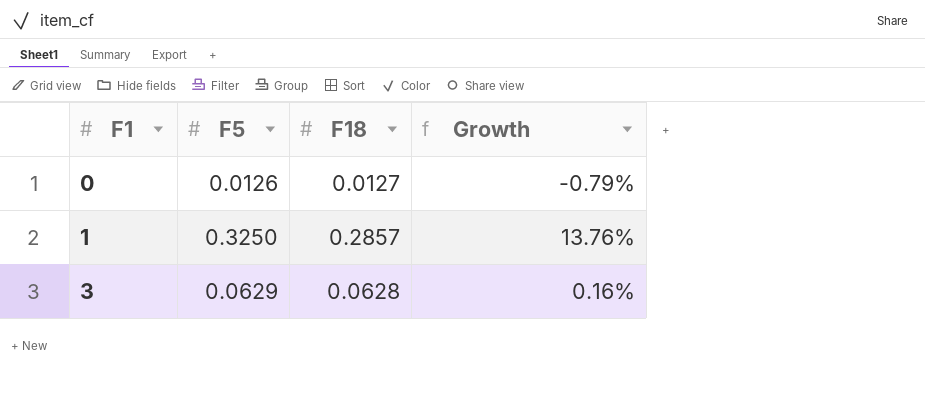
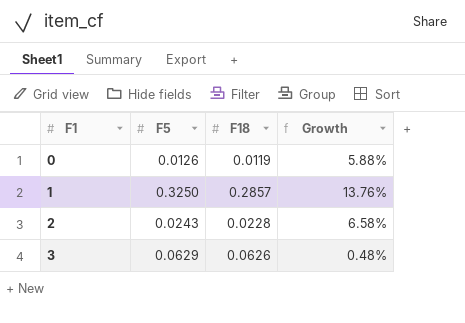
0 | F18: 0.0127 -> 0.0119
0 | Growth: -0.79% -> 5.88%
row 2: none -> 0.0243 | 0.0228 | 6.58%
3 | F18: 0.0628 -> 0.0626
3 | Growth: 0.16% -> 0.48%

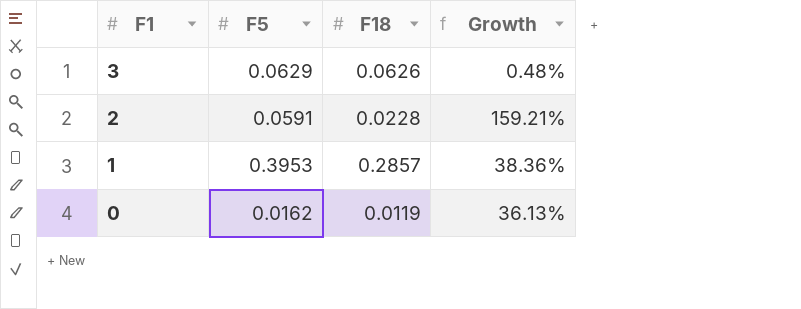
row order: F1 ascending -> F1 descending
2 | F5: 0.0243 -> 0.0591
2 | Growth: 6.58% -> 159.21%
1 | F5: 0.3250 -> 0.3953
1 | Growth: 13.76% -> 38.36%
0 | F5: 0.0126 -> 0.0162
0 | Growth: 5.88% -> 36.13%

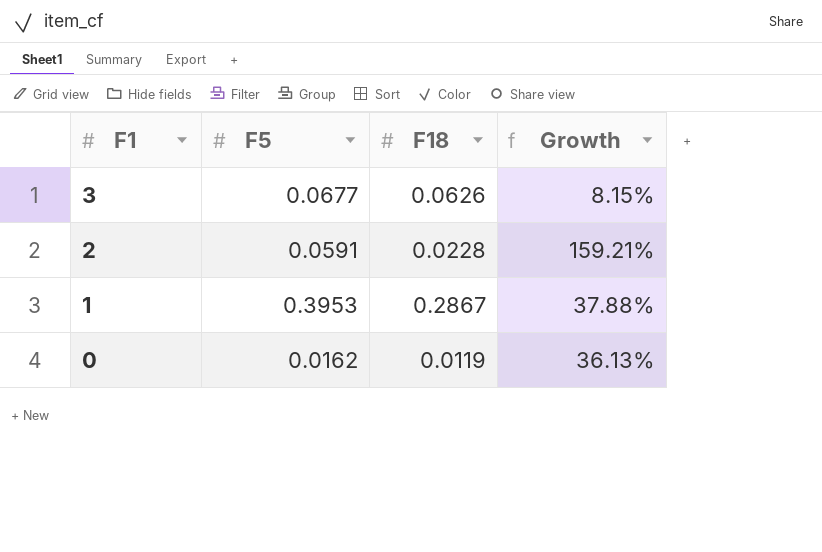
3 | F5: 0.0629 -> 0.0677
3 | Growth: 0.48% -> 8.15%
1 | F18: 0.2857 -> 0.2867
1 | Growth: 38.36% -> 37.88%

